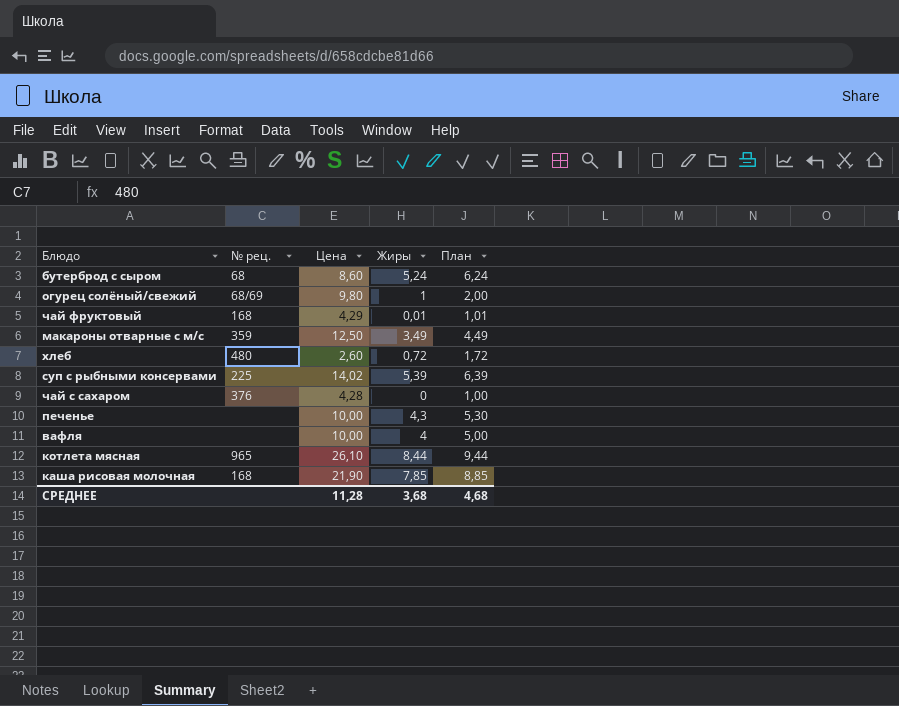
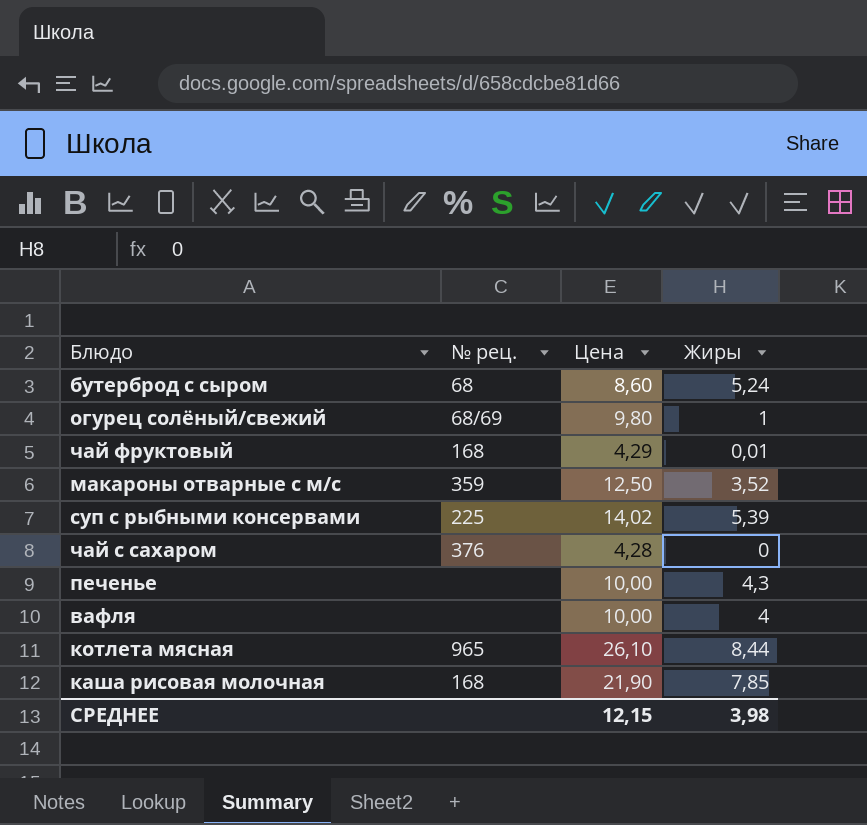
column План | formula: [Жиры] + 1 -> none
row хлеб: 480 | 2,60 | 0,72 | 1,72 -> none
макароны отварные с м/с | Жиры: 3,49 -> 3,52
СРЕДНЕЕ | Цена: 11,28 -> 12,15
СРЕДНЕЕ | Жиры: 3,68 -> 3,98

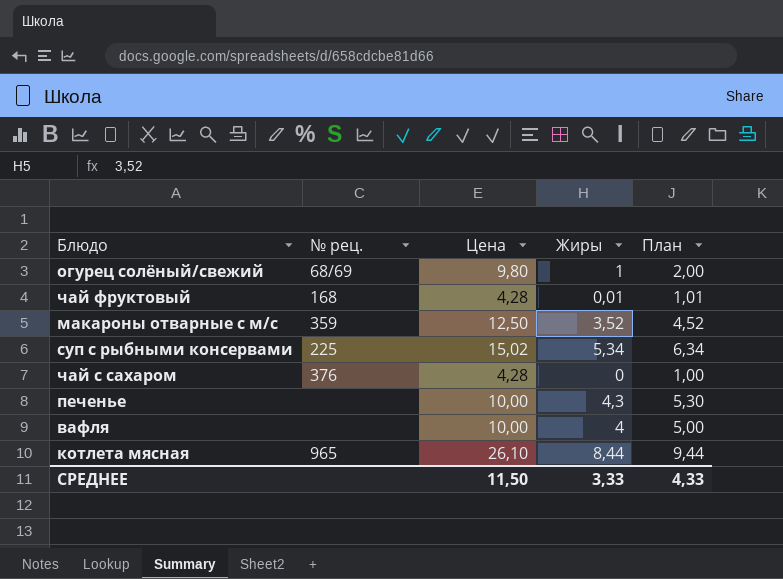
column План | formula: none -> [Жиры] + 1
row бутерброд с сыром: 68 | 8,60 | 5,24 -> none
row каша рисовая молочная: 168 | 21,90 | 7,85 -> none
чай фруктовый | Цена: 4,29 -> 4,28
суп с рыбными консервами | Цена: 14,02 -> 15,02
суп с рыбными консервами | Жиры: 5,39 -> 5,34
СРЕДНЕЕ | Цена: 12,15 -> 11,50
СРЕДНЕЕ | Жиры: 3,98 -> 3,33

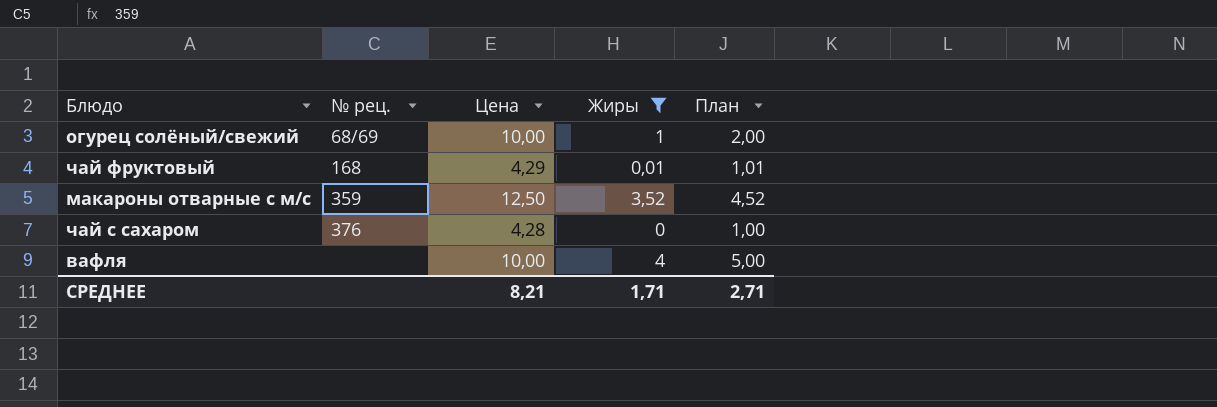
filter: none -> Жиры <= 4
огурец солёный/свежий | Цена: 9,80 -> 10,00
чай фруктовый | Цена: 4,28 -> 4,29
СРЕДНЕЕ | Цена: 11,50 -> 8,21
СРЕДНЕЕ | Жиры: 3,33 -> 1,71
СРЕДНЕЕ | План: 4,33 -> 2,71

